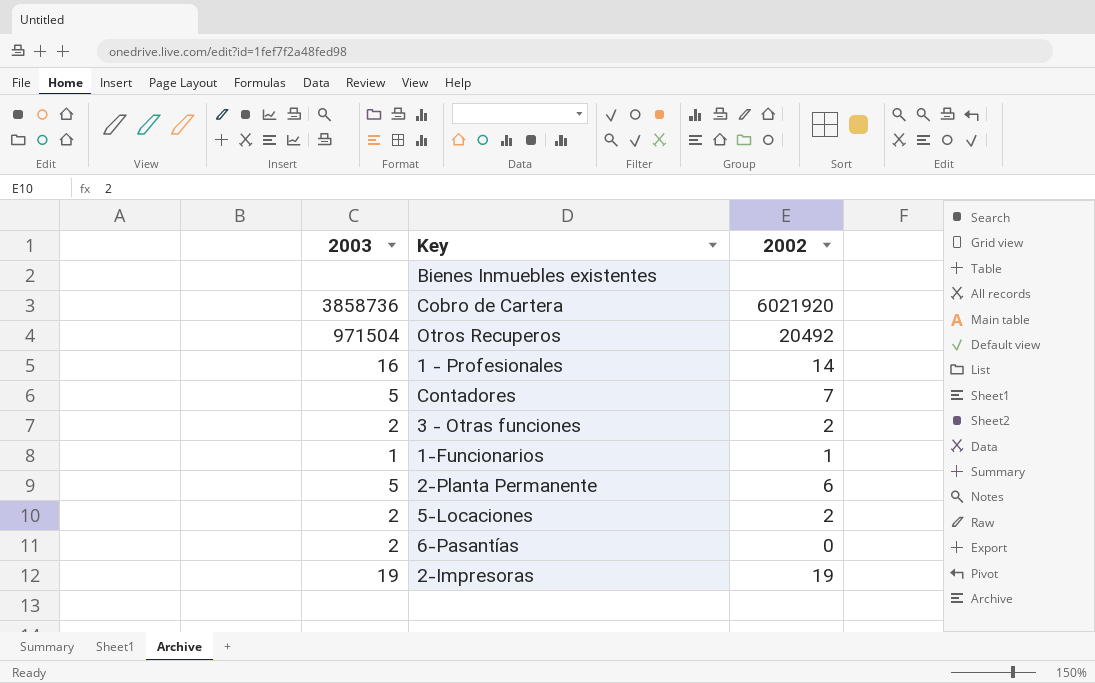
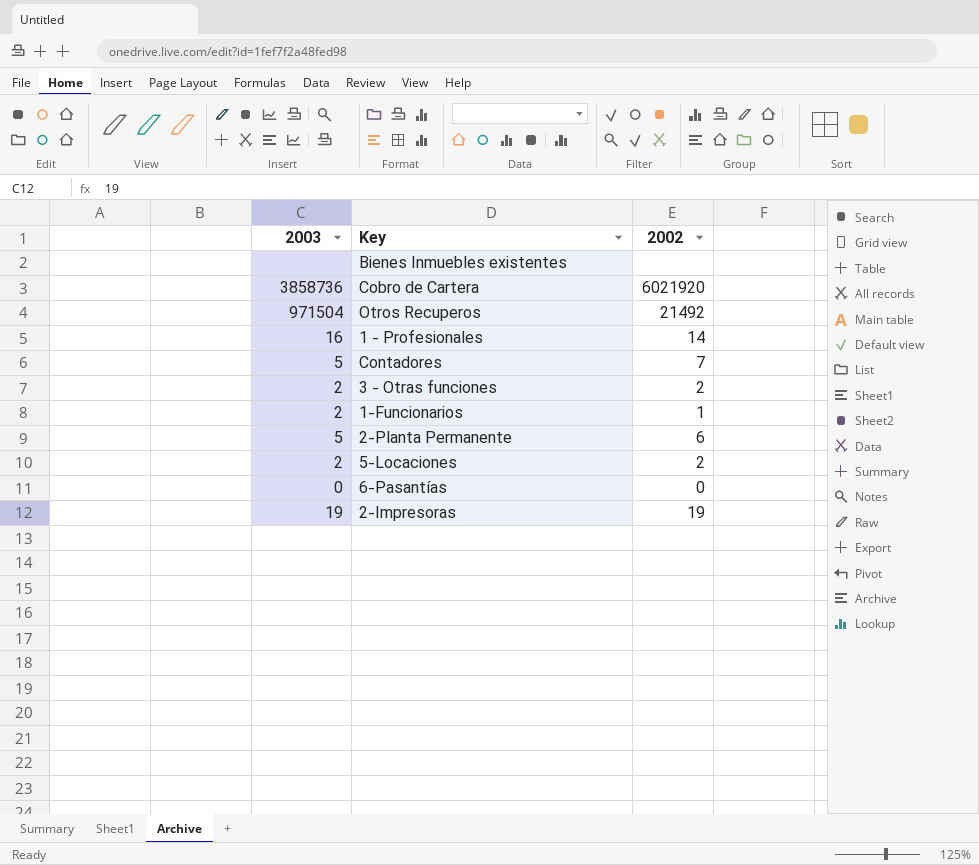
Otros Recuperos | 2002: 20492 -> 21492
1-Funcionarios | 2003: 1 -> 2
6-Pasantías | 2003: 2 -> 0

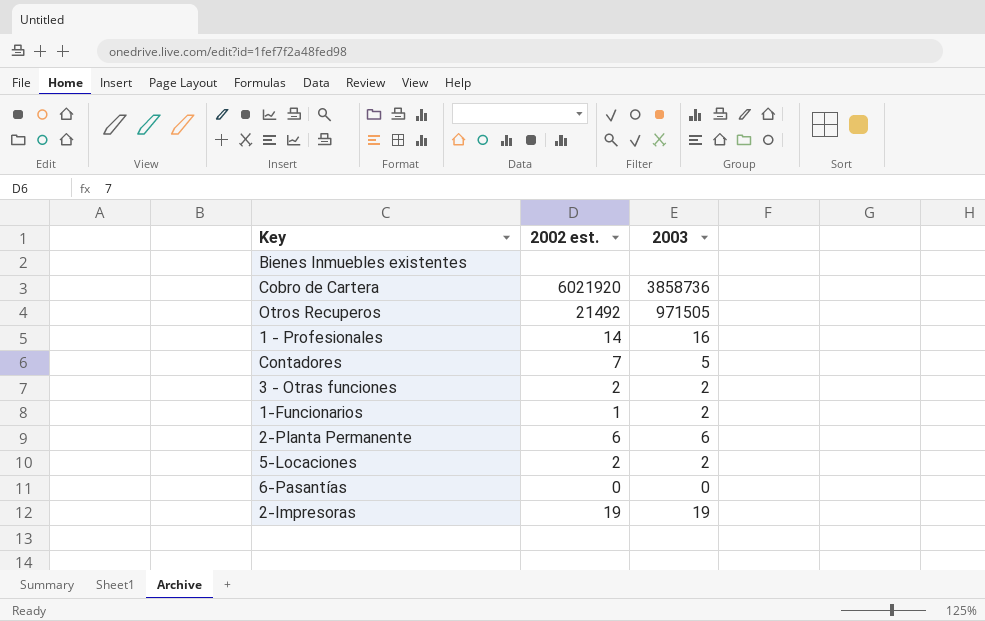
column name: 2002 -> 2002 est.
column 2003 | position: 1 -> 3
Otros Recuperos | 2003: 971504 -> 971505
2-Planta Permanente | 2003: 5 -> 6

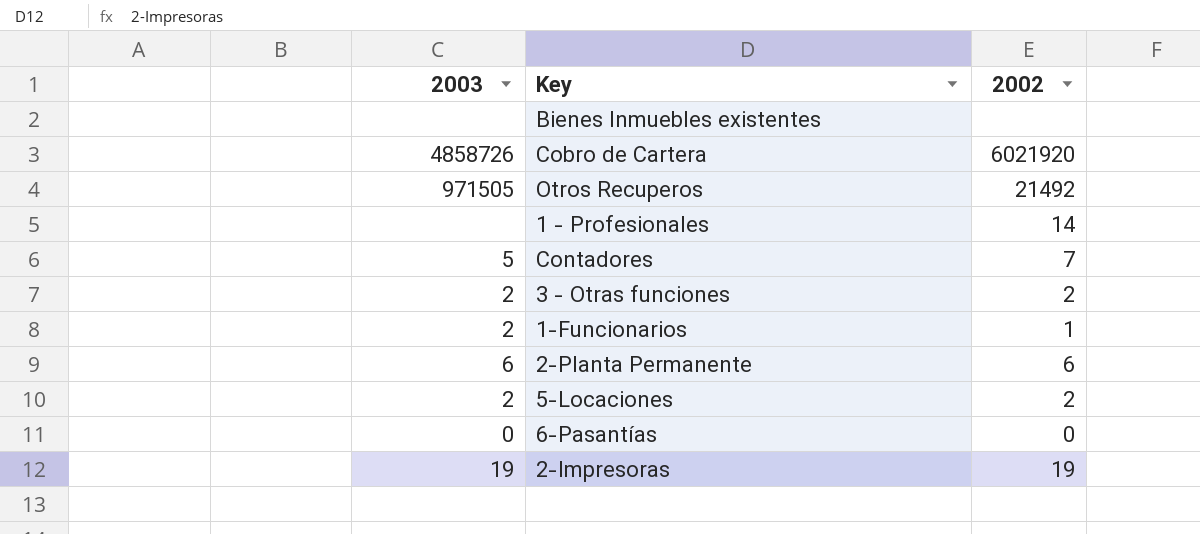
column 2003 | position: 3 -> 1
column name: 2002 est. -> 2002
Cobro de Cartera | 2003: 3858736 -> 4858726
1 - Profesionales | 2003: 16 -> none

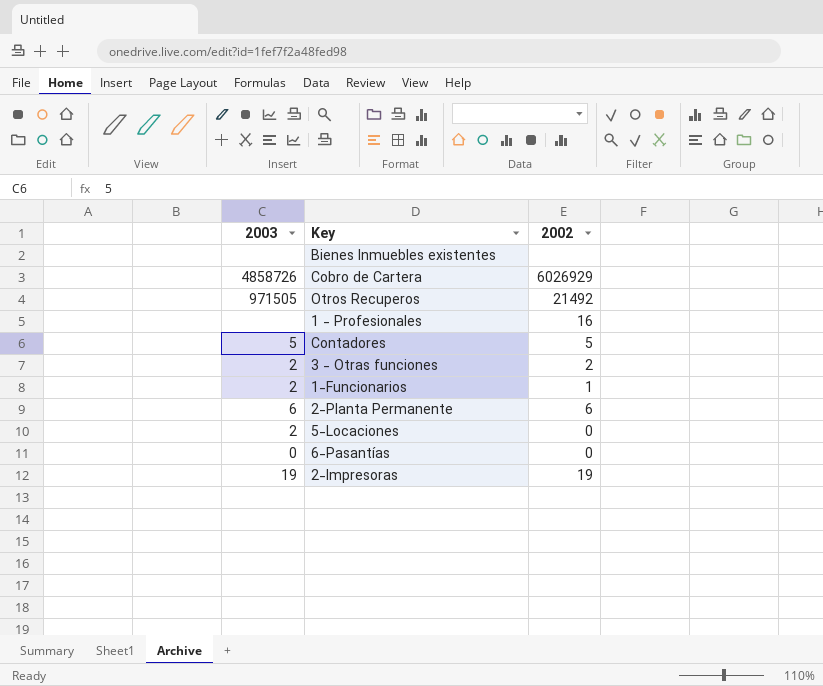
Cobro de Cartera | 2002: 6021920 -> 6026929
1 - Profesionales | 2002: 14 -> 16
Contadores | 2002: 7 -> 5
5-Locaciones | 2002: 2 -> 0

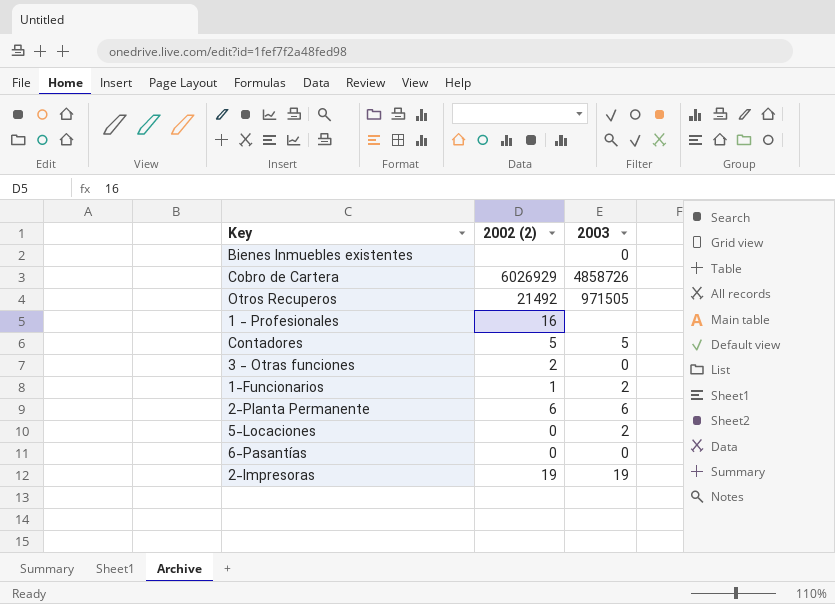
column name: 2002 -> 2002 (2)
column 2003 | position: 1 -> 3
Bienes Inmuebles existentes | 2003: none -> 0
3 - Otras funciones | 2003: 2 -> 0

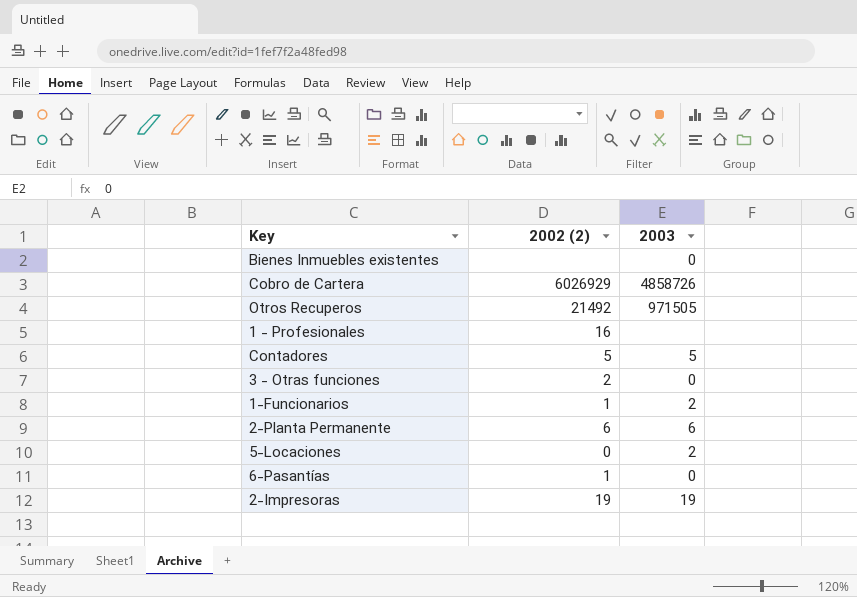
6-Pasantías | 2002 (2): 0 -> 1

